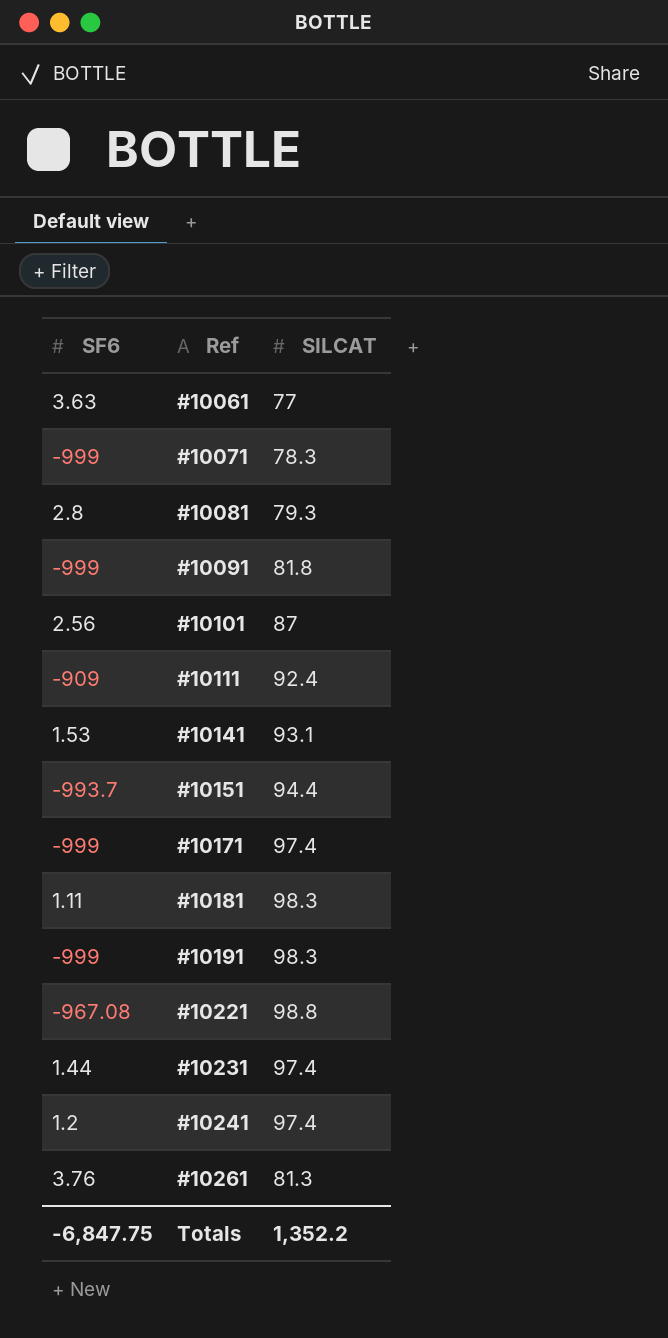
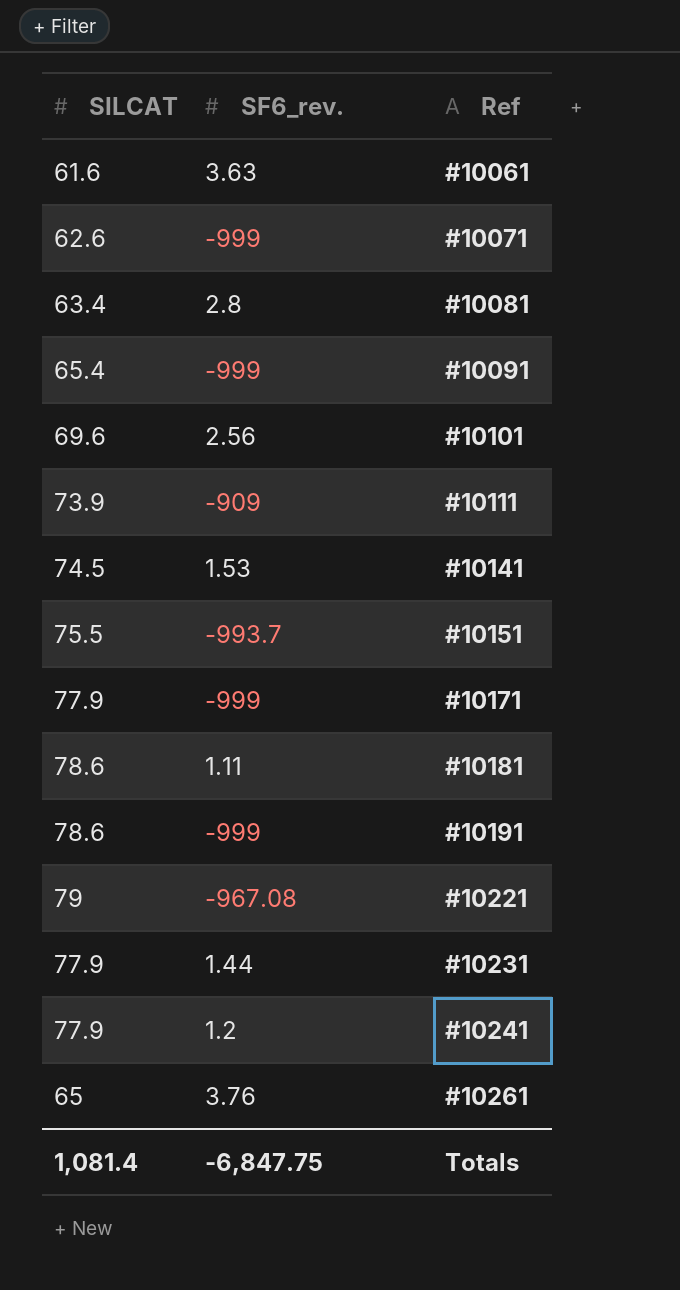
column SILCAT | position: 3 -> 1
column name: SF6 -> SF6_rev.
#10061 | SILCAT: 77 -> 61.6
#10071 | SILCAT: 78.3 -> 62.6
#10081 | SILCAT: 79.3 -> 63.4
#10091 | SILCAT: 81.8 -> 65.4
#10101 | SILCAT: 87 -> 69.6
#10111 | SILCAT: 92.4 -> 73.9
#10141 | SILCAT: 93.1 -> 74.5
#10151 | SILCAT: 94.4 -> 75.5
#10171 | SILCAT: 97.4 -> 77.9
#10181 | SILCAT: 98.3 -> 78.6
#10191 | SILCAT: 98.3 -> 78.6
#10221 | SILCAT: 98.8 -> 79
#10231 | SILCAT: 97.4 -> 77.9
#10241 | SILCAT: 97.4 -> 77.9
#10261 | SILCAT: 81.3 -> 65
Totals | SILCAT: 1,352.2 -> 1,081.4

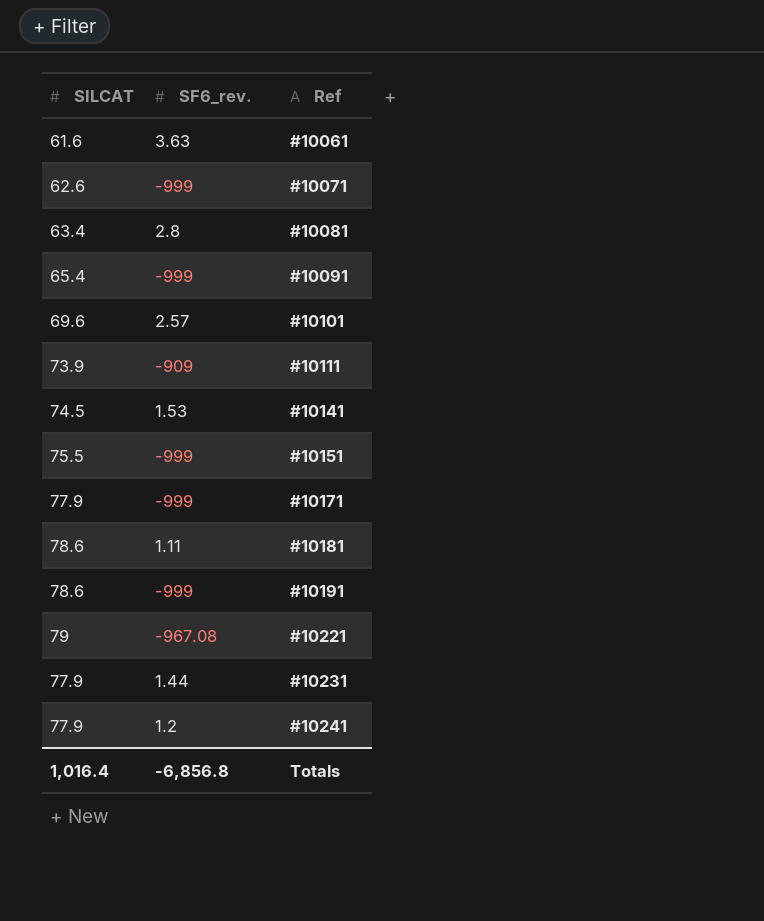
row #10261: 65 | 3.76 -> none
#10101 | SF6_rev.: 2.56 -> 2.57
#10151 | SF6_rev.: -993.7 -> -999
Totals | SILCAT: 1,081.4 -> 1,016.4
Totals | SF6_rev.: -6,847.75 -> -6,856.8

